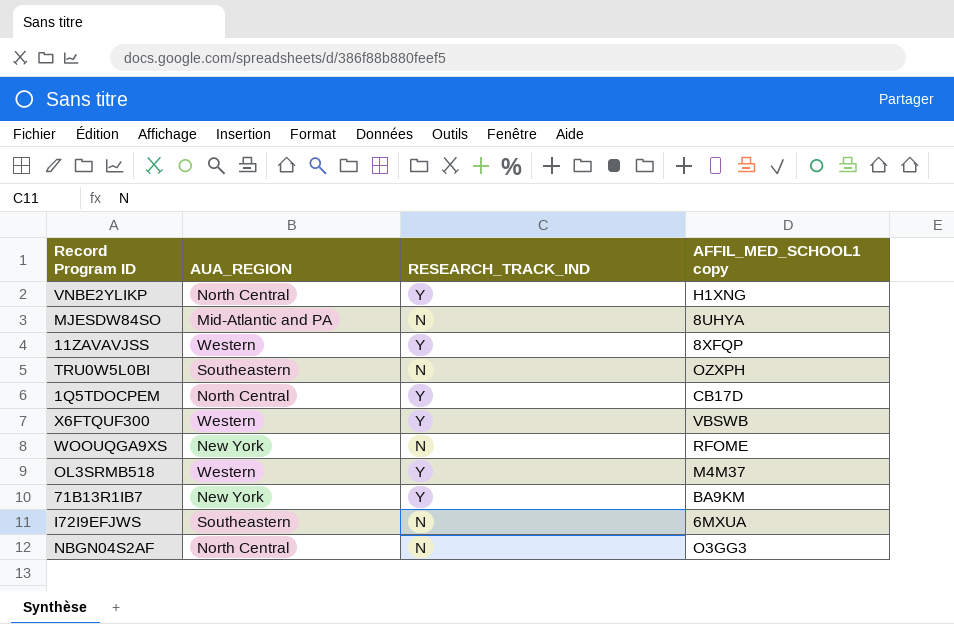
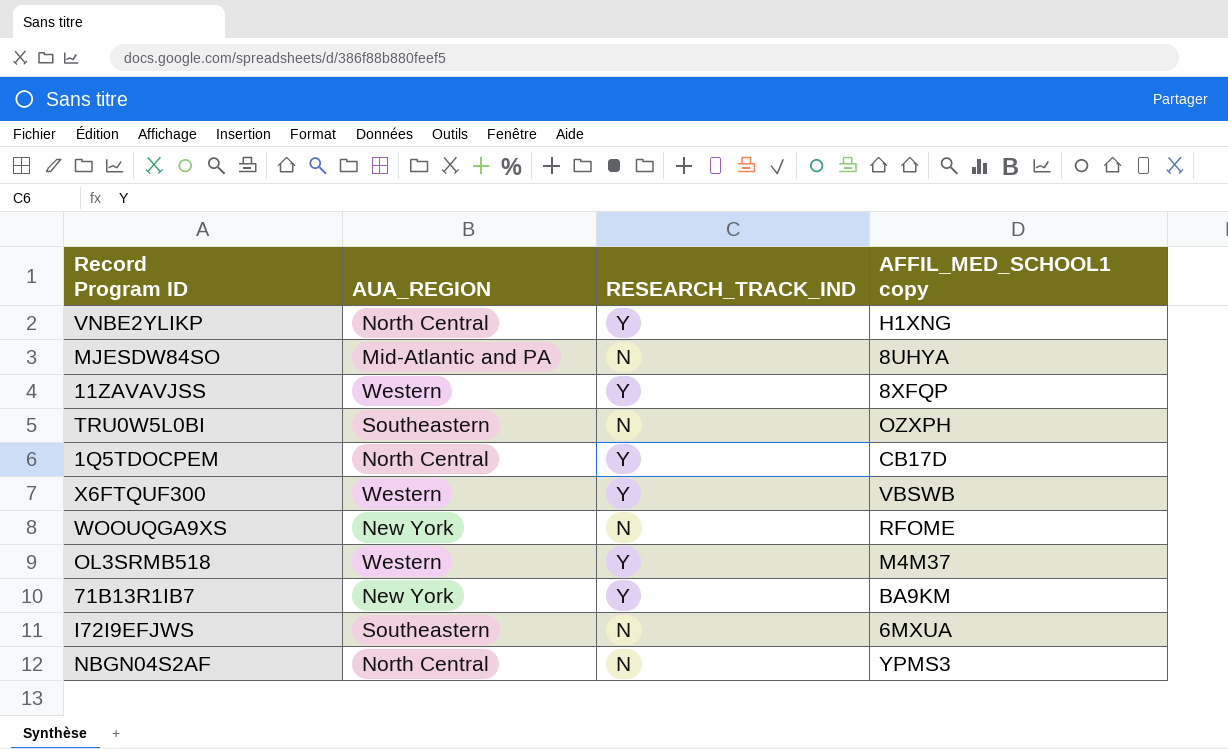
NBGN04S2AF | AFFIL_MED_SCHOOL1 copy: O3GG3 -> YPMS3

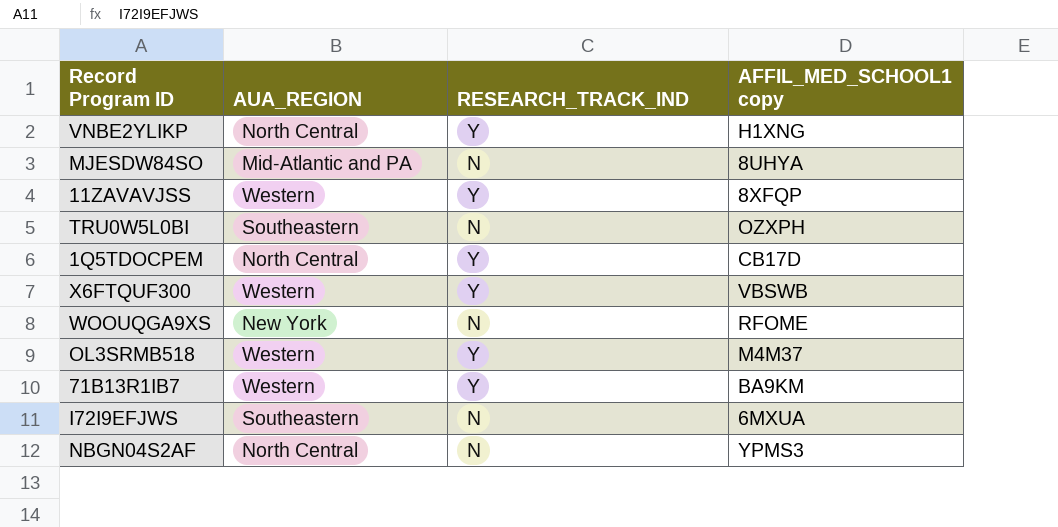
71B13R1IB7 | AUA_REGION: New York -> Western

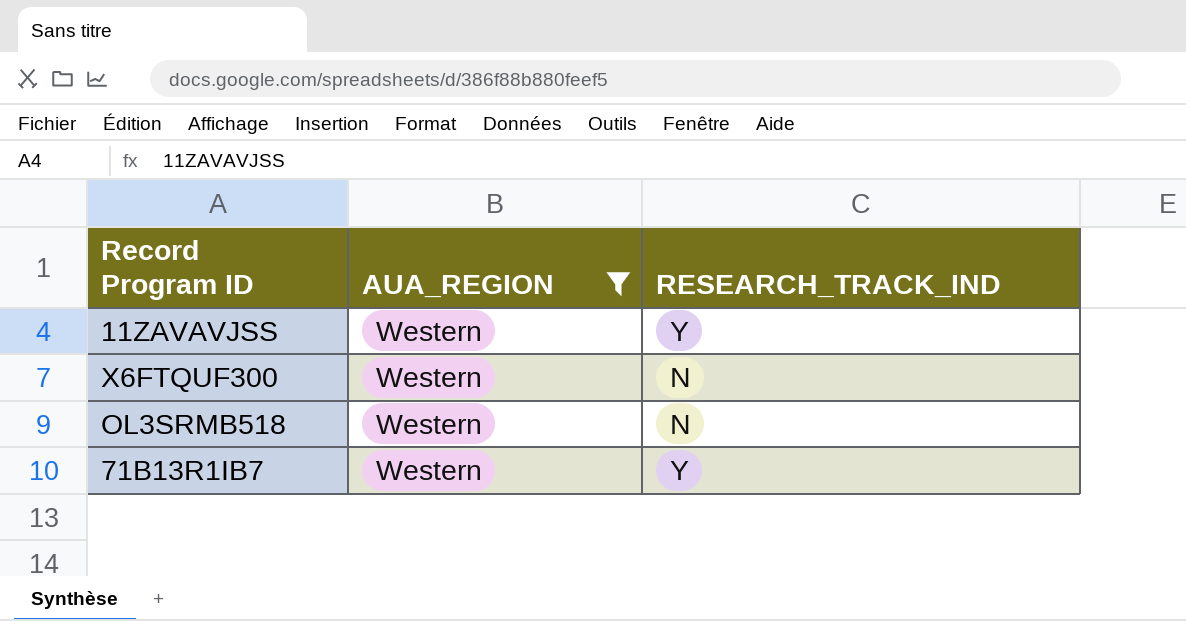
filter: none -> AUA_REGION = Western
column AFFIL_MED_SCHOOL1 copy | position: 4 -> none
X6FTQUF300 | RESEARCH_TRACK_IND: Y -> N
OL3SRMB518 | RESEARCH_TRACK_IND: Y -> N

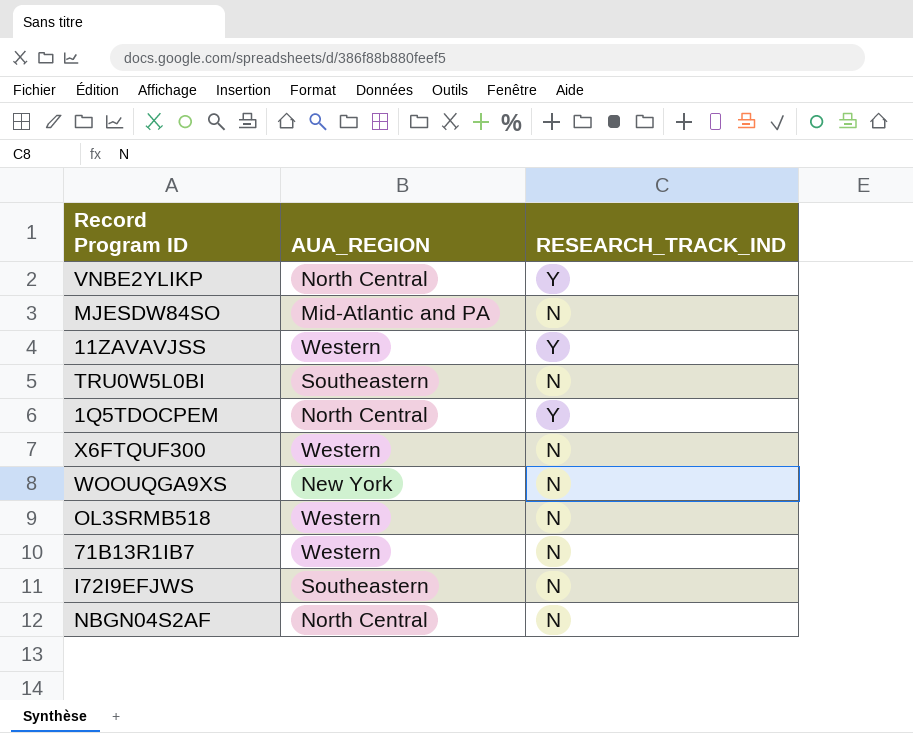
filter: AUA_REGION = Western -> none
71B13R1IB7 | RESEARCH_TRACK_IND: Y -> N

